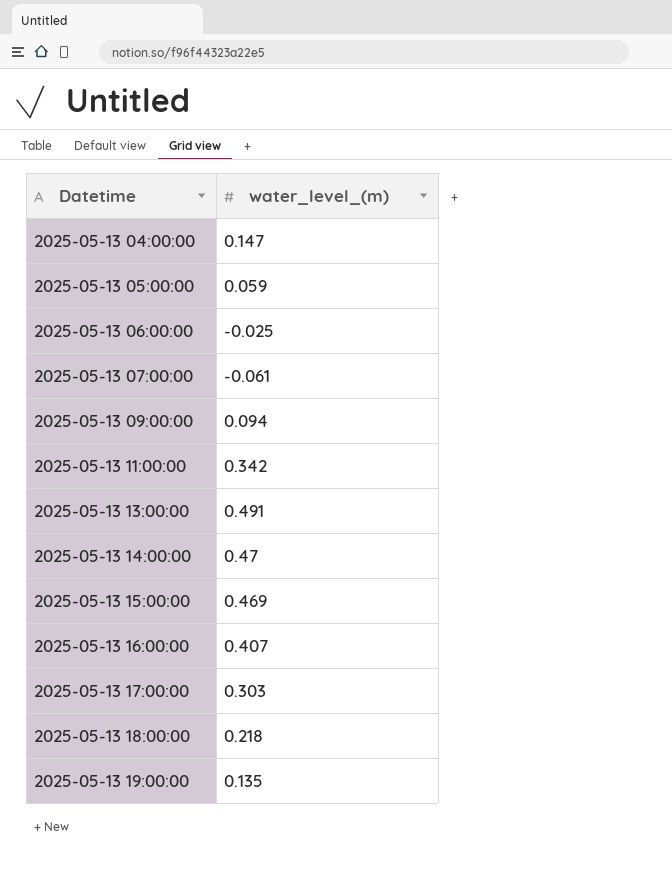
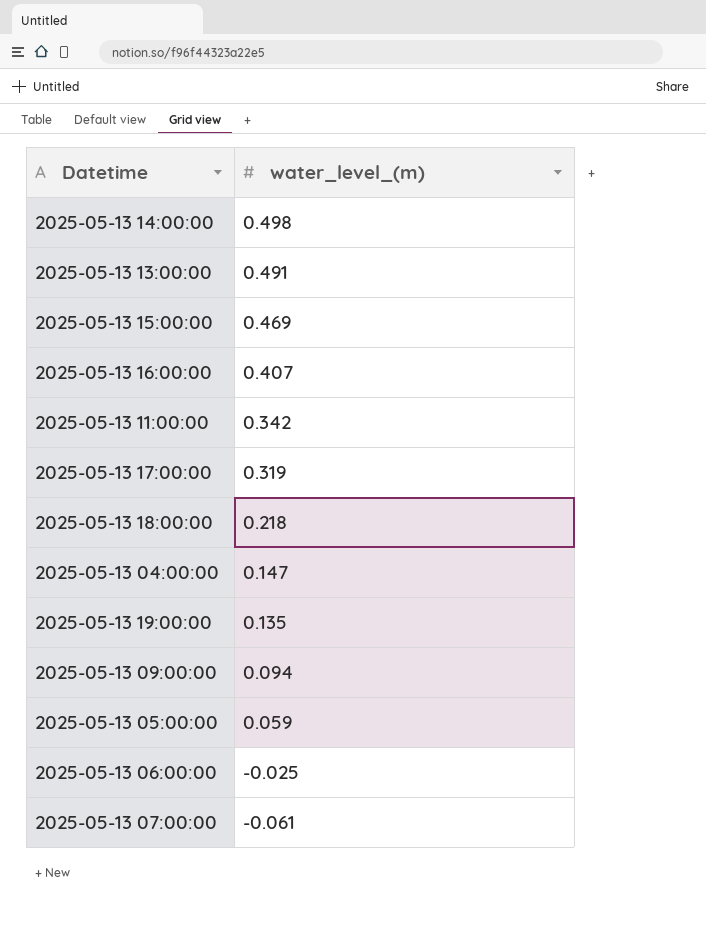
row order: Datetime ascending -> water_level_(m) descending
2025-05-13 14:00:00 | water_level_(m): 0.47 -> 0.498
2025-05-13 17:00:00 | water_level_(m): 0.303 -> 0.319

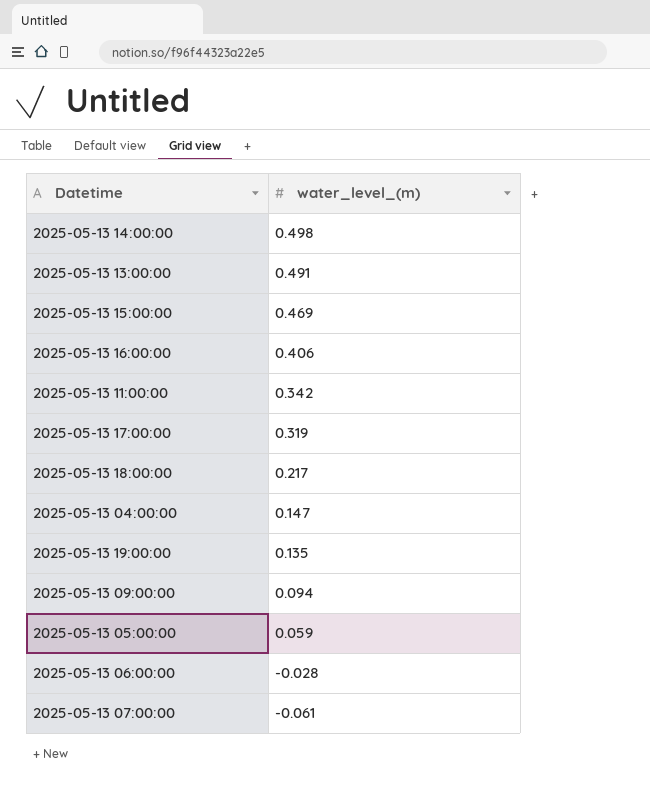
2025-05-13 16:00:00 | water_level_(m): 0.407 -> 0.406
2025-05-13 18:00:00 | water_level_(m): 0.218 -> 0.217
2025-05-13 06:00:00 | water_level_(m): -0.025 -> -0.028

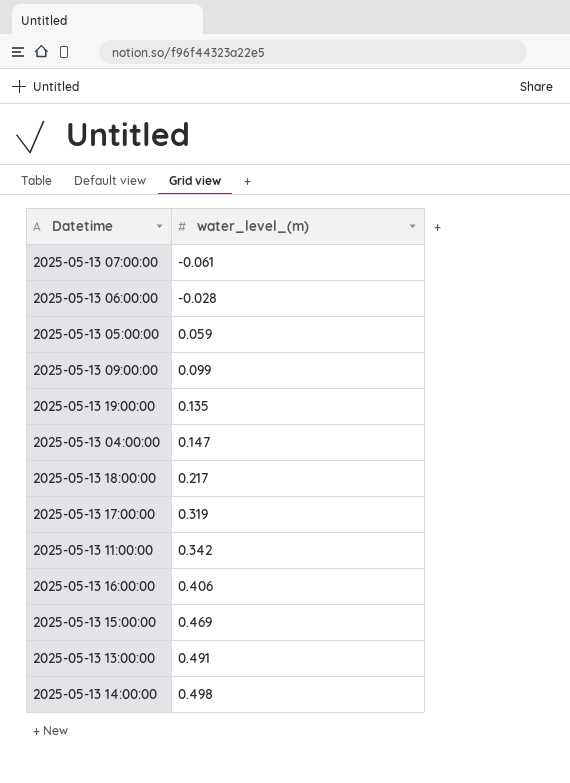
row order: water_level_(m) descending -> water_level_(m) ascending
2025-05-13 09:00:00 | water_level_(m): 0.094 -> 0.099

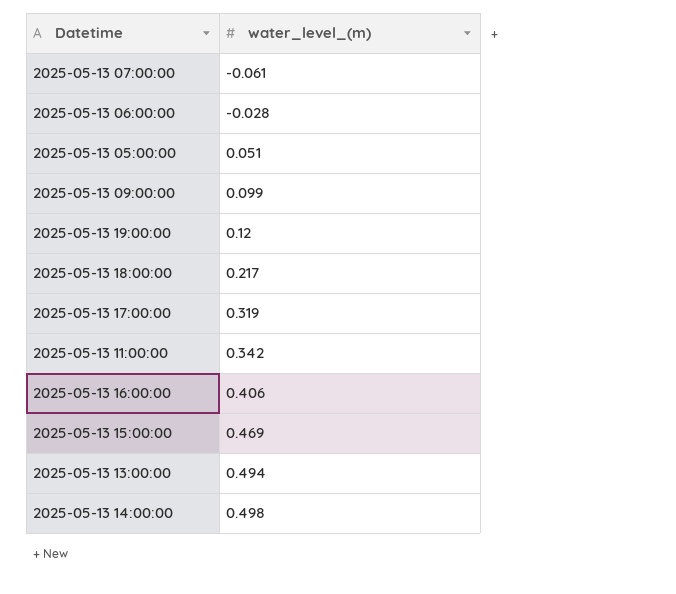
row 2025-05-13 04:00:00: 0.147 -> none
2025-05-13 05:00:00 | water_level_(m): 0.059 -> 0.051
2025-05-13 19:00:00 | water_level_(m): 0.135 -> 0.12
2025-05-13 13:00:00 | water_level_(m): 0.491 -> 0.494

